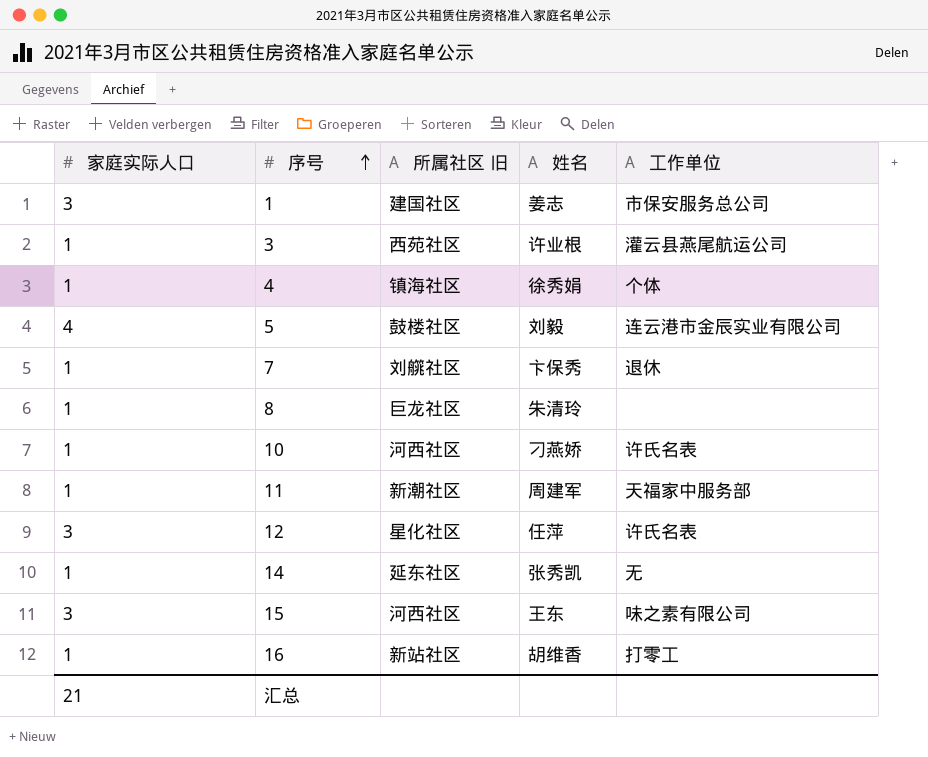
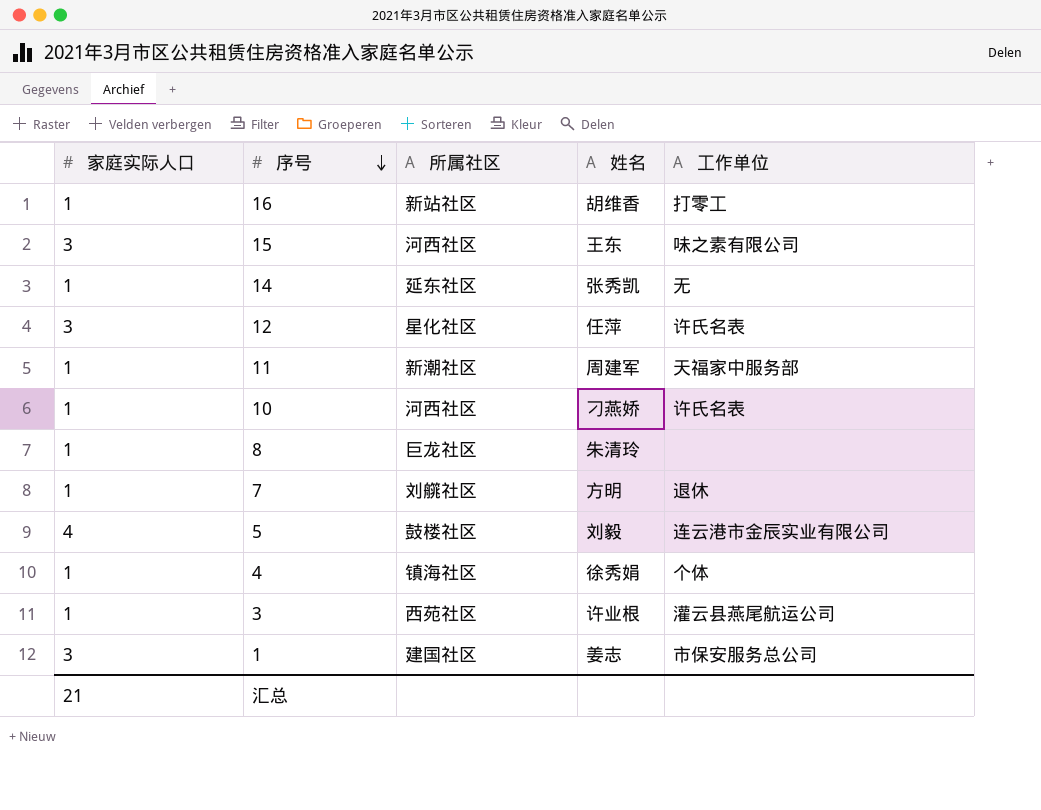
row order: 序号 ascending -> 序号 descending
column name: 所属社区 旧 -> 所属社区
7 | 姓名: 卞保秀 -> 方明

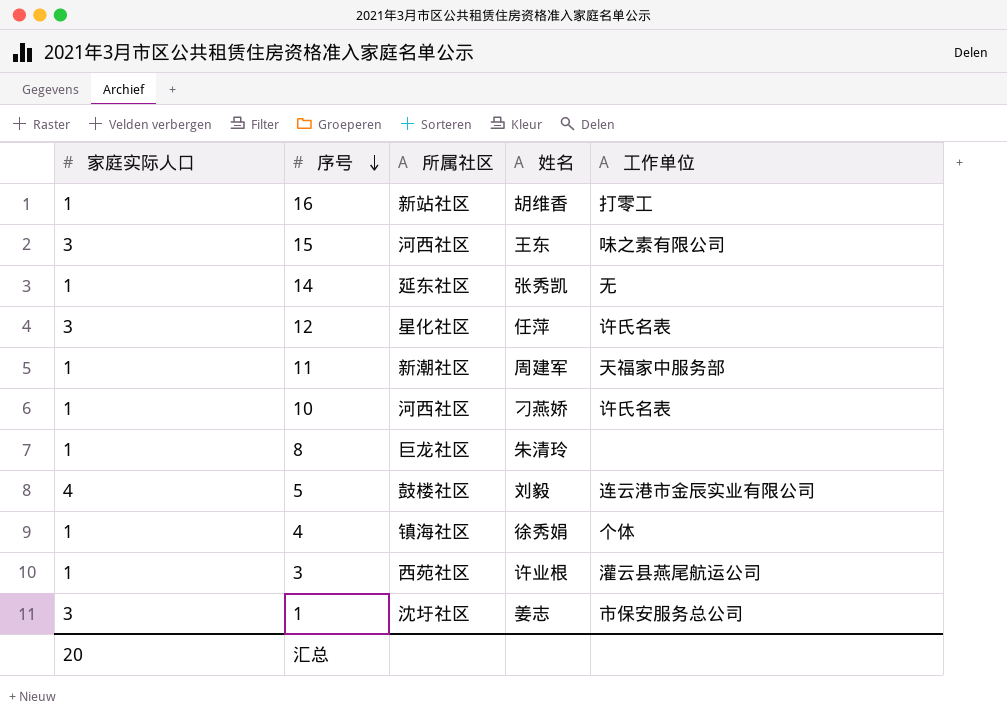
row 7: 1 | 刘艞社区 | 方明 | 退休 -> none
1 | 所属社区: 建国社区 -> 沈圩社区
汇总 | 家庭实际人口: 21 -> 20

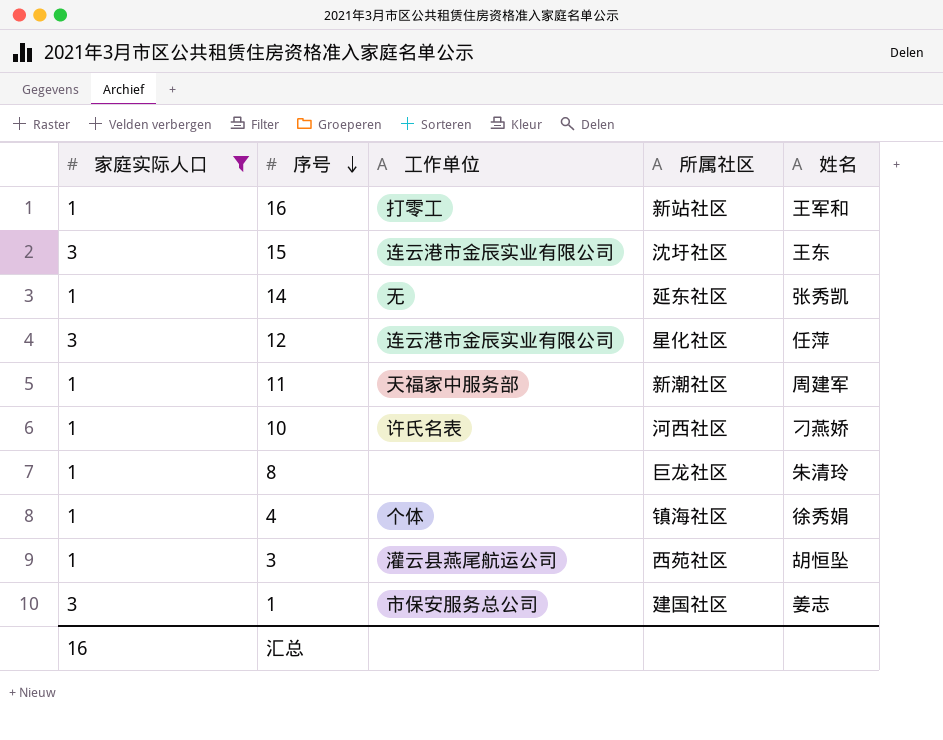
filter: none -> 家庭实际人口 != 4
column 工作单位 | position: 5 -> 3
16 | 姓名: 胡维香 -> 王军和
15 | 工作单位: 味之素有限公司 -> 连云港市金辰实业有限公司
15 | 所属社区: 河西社区 -> 沈圩社区
12 | 工作单位: 许氏名表 -> 连云港市金辰实业有限公司
3 | 姓名: 许业根 -> 胡恒坠
1 | 所属社区: 沈圩社区 -> 建国社区
汇总 | 家庭实际人口: 20 -> 16

